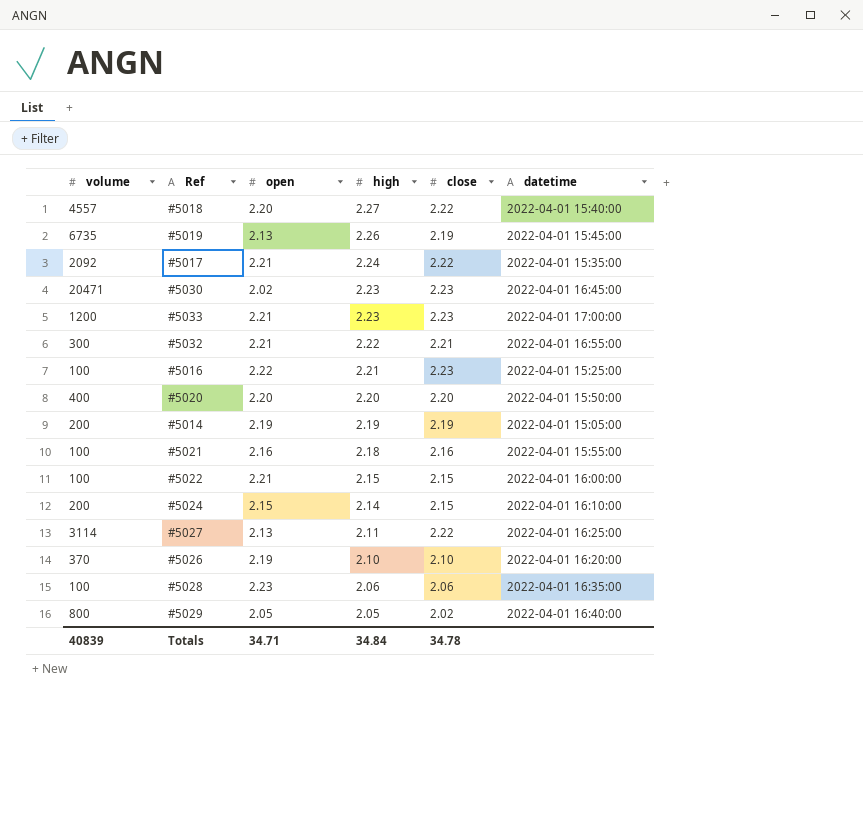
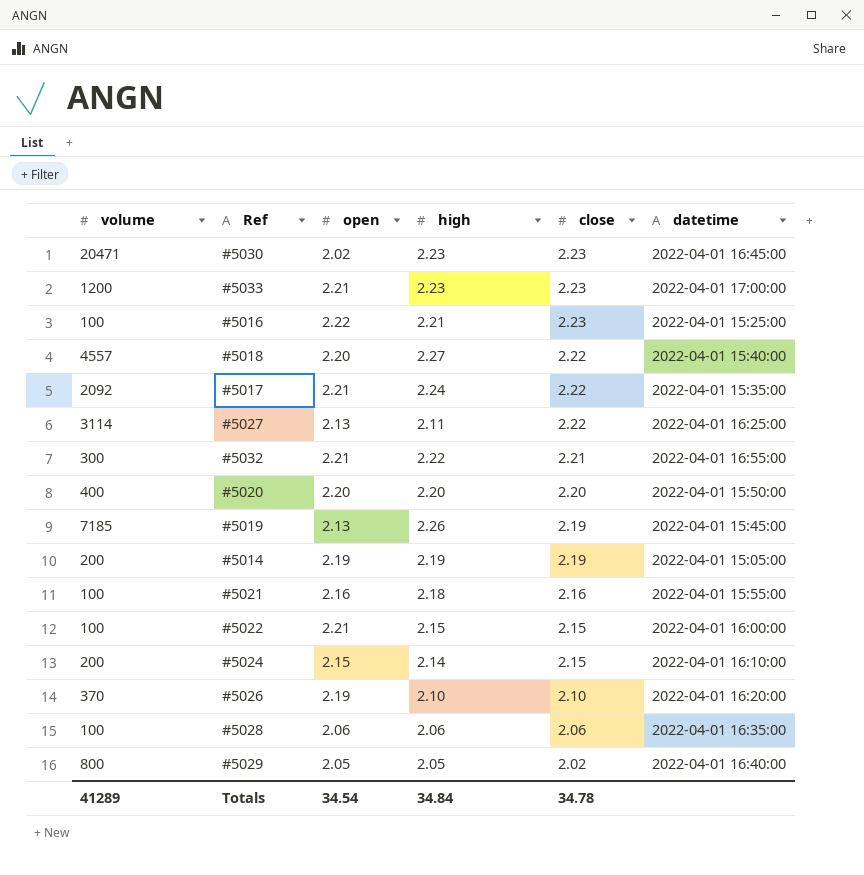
row order: high descending -> close descending
#5019 | volume: 6735 -> 7185
#5028 | open: 2.23 -> 2.06
Totals | volume: 40839 -> 41289
Totals | open: 34.71 -> 34.54

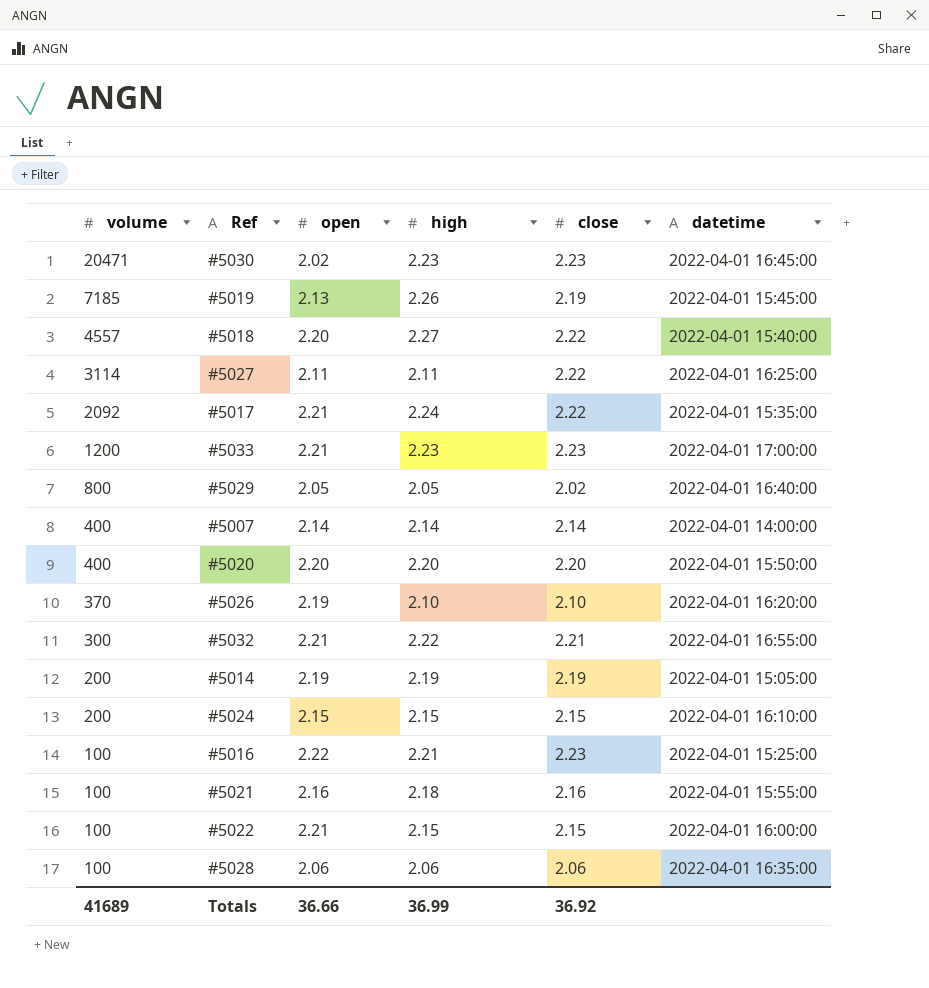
row order: close descending -> volume descending
#5027 | open: 2.13 -> 2.11
row #5007: none -> 400 | 2.14 | 2.14 | 2.14 | 2022-04-01 14:00:00
#5024 | high: 2.14 -> 2.15
Totals | volume: 41289 -> 41689
Totals | open: 34.54 -> 36.66
Totals | high: 34.84 -> 36.99
Totals | close: 34.78 -> 36.92

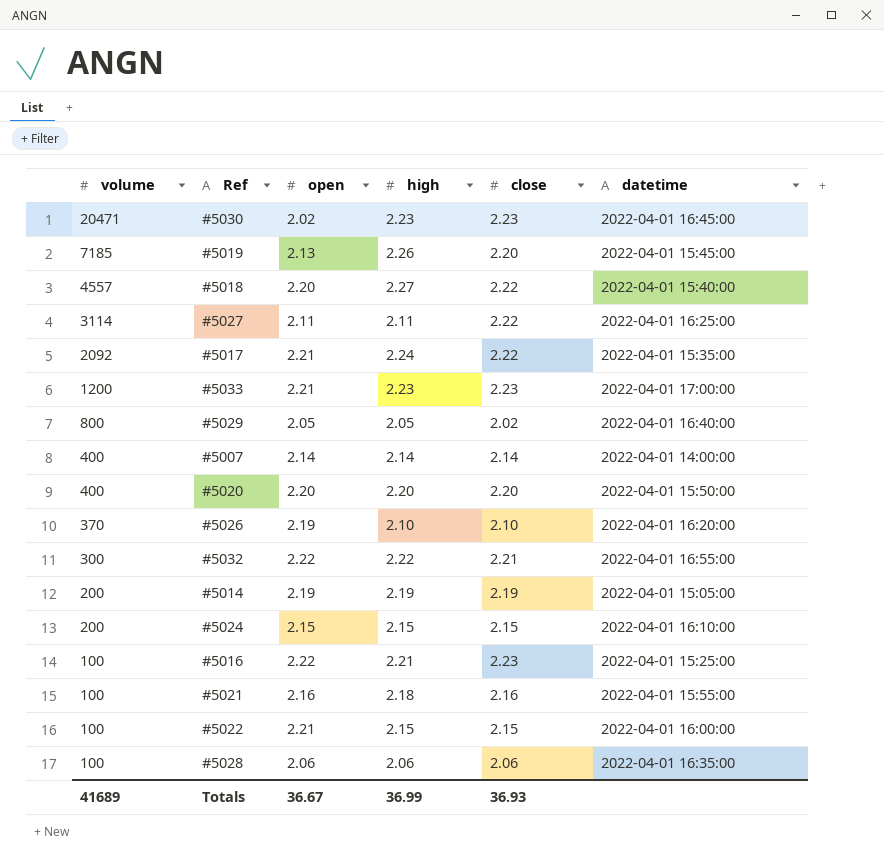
#5019 | close: 2.19 -> 2.20
#5032 | open: 2.21 -> 2.22
Totals | open: 36.66 -> 36.67
Totals | close: 36.92 -> 36.93

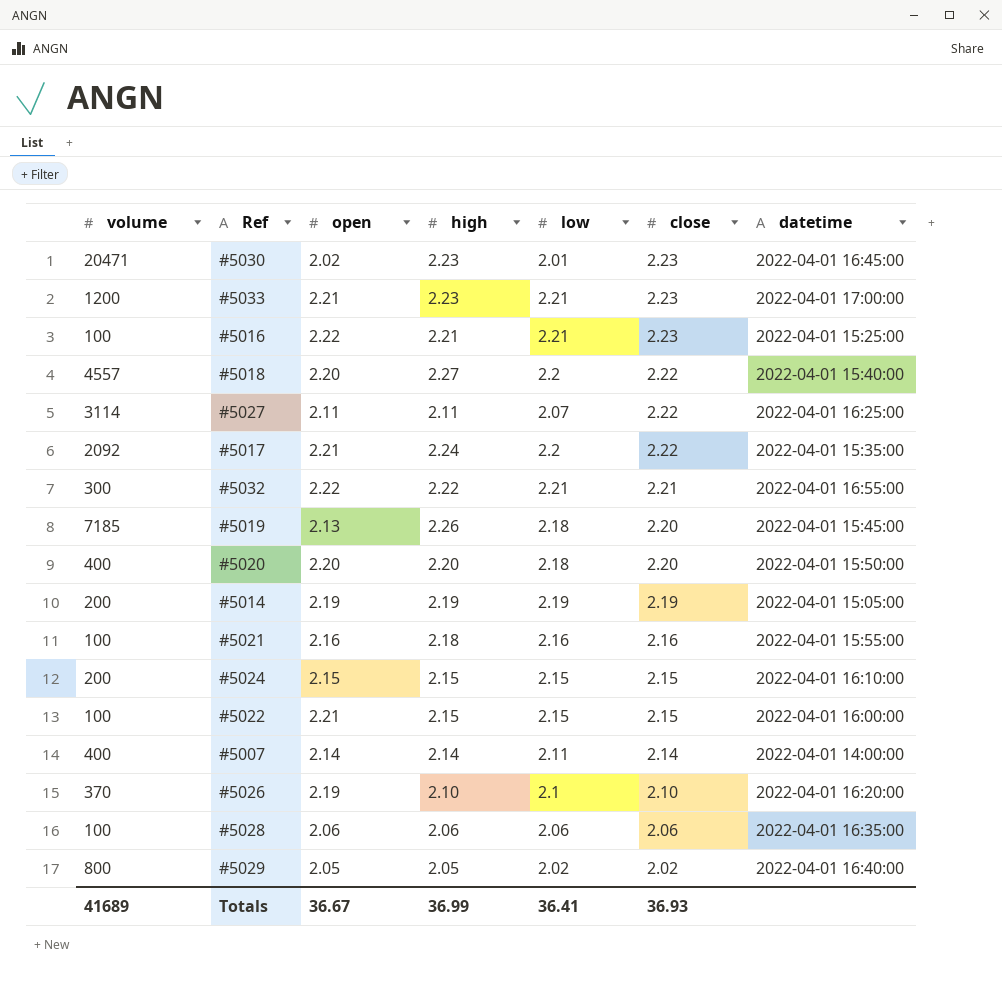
row order: volume descending -> close descending
column low | position: none -> 5

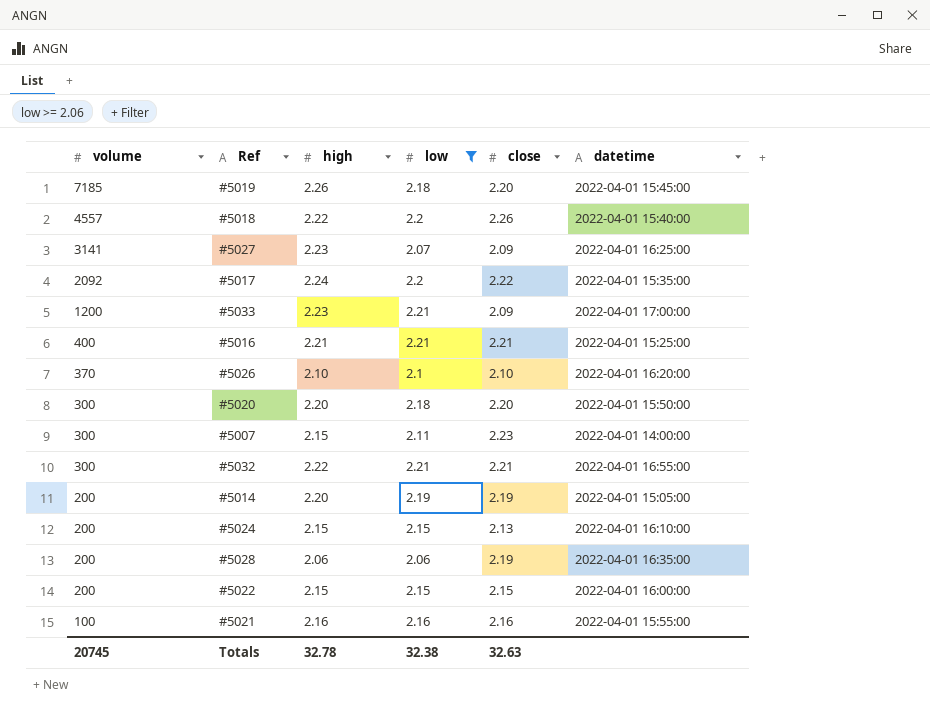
filter: none -> low >= 2.06
row order: close descending -> volume descending
column open | position: 3 -> none
#5018 | high: 2.27 -> 2.22
#5018 | close: 2.22 -> 2.26
#5027 | volume: 3114 -> 3141
#5027 | high: 2.11 -> 2.23
#5027 | close: 2.22 -> 2.09
#5033 | close: 2.23 -> 2.09
#5016 | volume: 100 -> 400
#5016 | close: 2.23 -> 2.21
#5020 | volume: 400 -> 300
#5007 | volume: 400 -> 300
#5007 | high: 2.14 -> 2.15
#5007 | close: 2.14 -> 2.23
#5014 | high: 2.19 -> 2.20
#5024 | close: 2.15 -> 2.13
#5028 | volume: 100 -> 200
#5028 | close: 2.06 -> 2.19
#5022 | volume: 100 -> 200
#5021 | high: 2.18 -> 2.16
Totals | volume: 41689 -> 20745
Totals | high: 36.99 -> 32.78
Totals | low: 36.41 -> 32.38
Totals | close: 36.93 -> 32.63

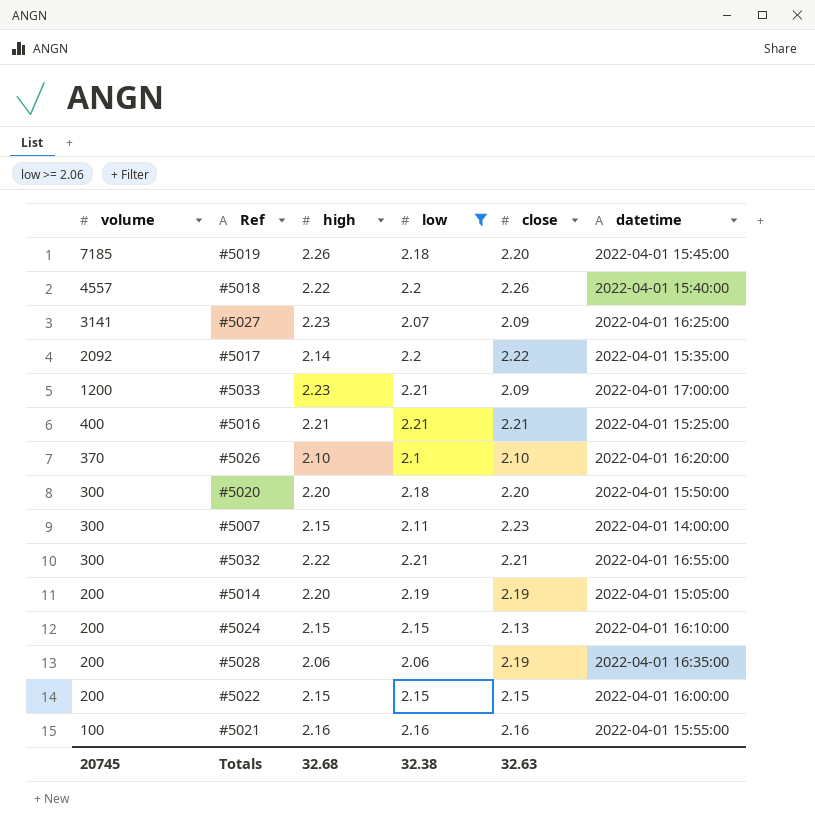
#5017 | high: 2.24 -> 2.14
Totals | high: 32.78 -> 32.68

